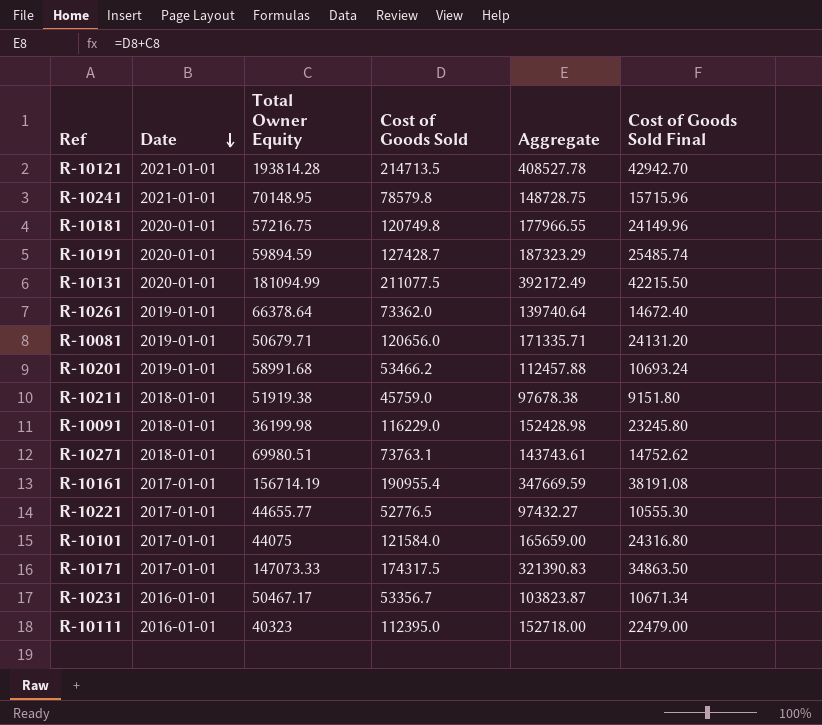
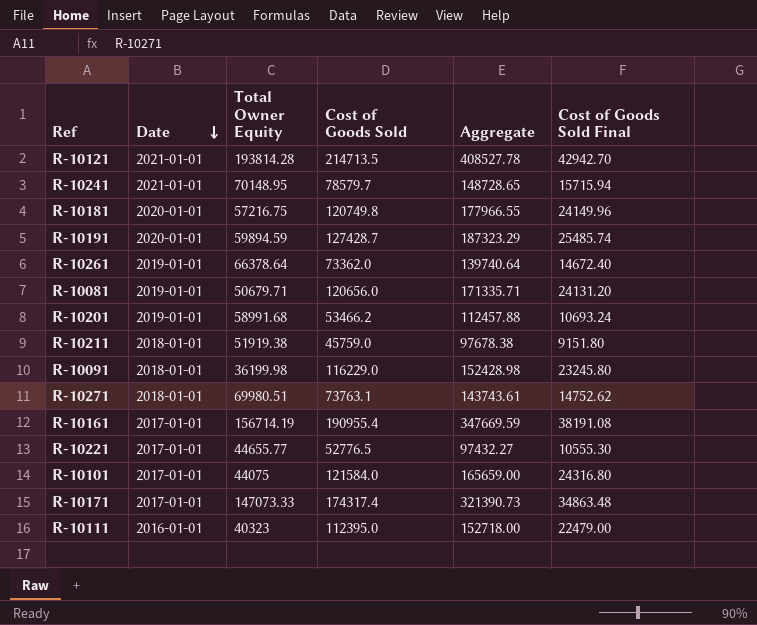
row R-10131: 2020-01-01 | 181094.99 | 211077.5 | 392172.49 | 42215.50 -> none
row R-10231: 2016-01-01 | 50467.17 | 53356.7 | 103823.87 | 10671.34 -> none
R-10241 | Cost of Goods Sold: 78579.8 -> 78579.7
R-10241 | Aggregate: 148728.75 -> 148728.65
R-10241 | Cost of Goods Sold Final: 15715.96 -> 15715.94
R-10171 | Cost of Goods Sold: 174317.5 -> 174317.4
R-10171 | Aggregate: 321390.83 -> 321390.73
R-10171 | Cost of Goods Sold Final: 34863.50 -> 34863.48

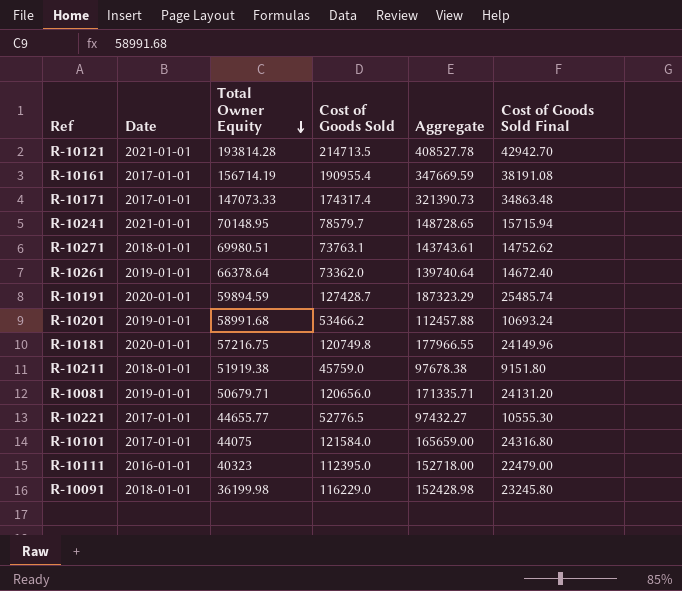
row order: Date descending -> Total Owner Equity descending

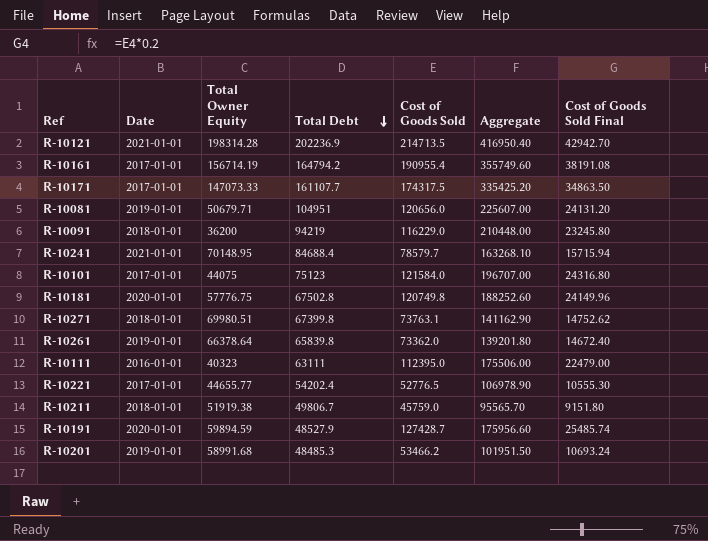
row order: Total Owner Equity descending -> Total Debt descending
column Total Debt | position: none -> 4
column Aggregate | formula: [Total Owner Equity] + [Cost of Goods Sold] -> [Total Debt] + [Cost of Goods Sold]
R-10121 | Total Owner Equity: 193814.28 -> 198314.28
R-10171 | Cost of Goods Sold: 174317.4 -> 174317.5
R-10171 | Cost of Goods Sold Final: 34863.48 -> 34863.50
R-10091 | Total Owner Equity: 36199.98 -> 36200
R-10181 | Total Owner Equity: 57216.75 -> 57776.75

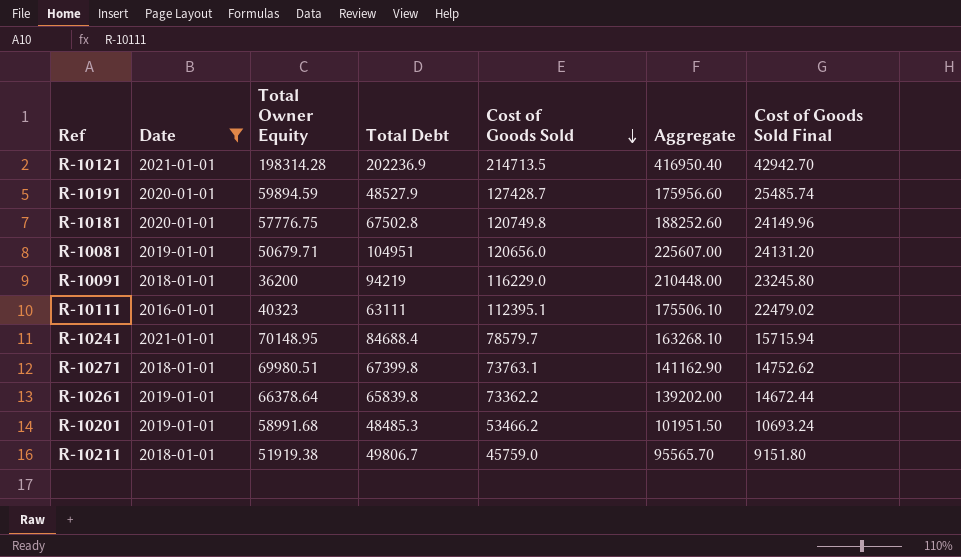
filter: none -> Date != 2017-01-01
row order: Total Debt descending -> Cost of Goods Sold descending
R-10111 | Cost of Goods Sold: 112395.0 -> 112395.1
R-10111 | Aggregate: 175506.00 -> 175506.10
R-10111 | Cost of Goods Sold Final: 22479.00 -> 22479.02
R-10261 | Cost of Goods Sold: 73362.0 -> 73362.2
R-10261 | Aggregate: 139201.80 -> 139202.00
R-10261 | Cost of Goods Sold Final: 14672.40 -> 14672.44

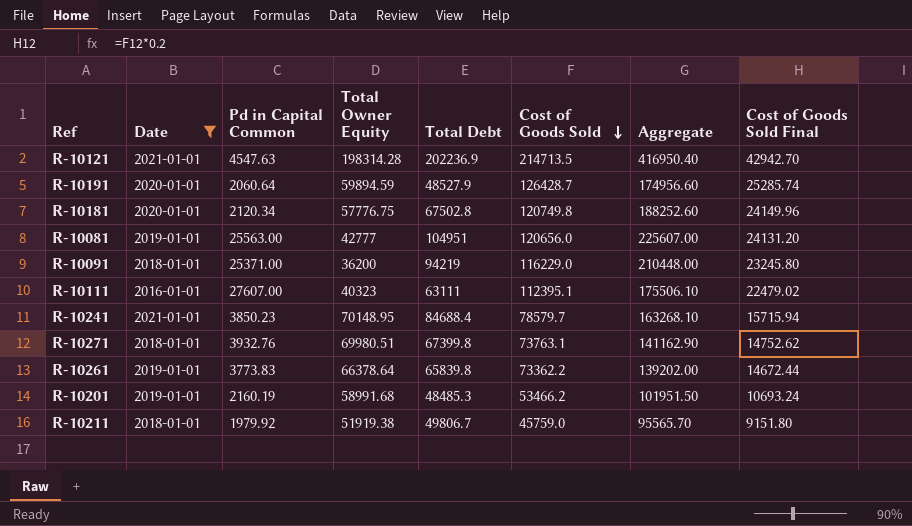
column Pd in Capital Common | position: none -> 3
R-10191 | Cost of Goods Sold: 127428.7 -> 126428.7
R-10191 | Aggregate: 175956.60 -> 174956.60
R-10191 | Cost of Goods Sold Final: 25485.74 -> 25285.74
R-10081 | Total Owner Equity: 50679.71 -> 42777

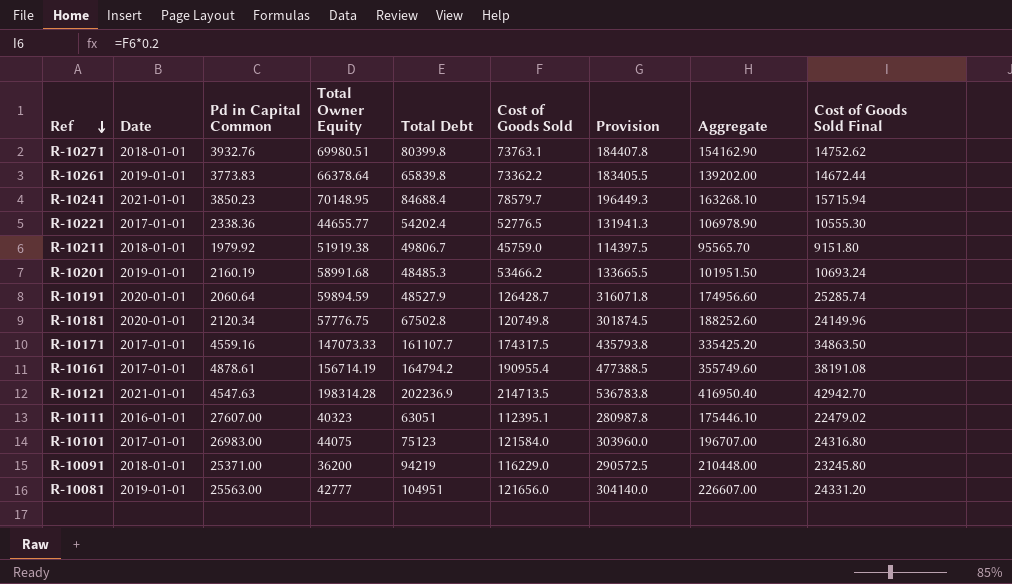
filter: Date != 2017-01-01 -> none
row order: Cost of Goods Sold descending -> Ref descending
column Provision | formula: none -> [Cost of Goods Sold] * 2.5
R-10271 | Total Debt: 67399.8 -> 80399.8
R-10271 | Aggregate: 141162.90 -> 154162.90
R-10111 | Total Debt: 63111 -> 63051
R-10111 | Aggregate: 175506.10 -> 175446.10
R-10081 | Cost of Goods Sold: 120656.0 -> 121656.0
R-10081 | Aggregate: 225607.00 -> 226607.00
R-10081 | Cost of Goods Sold Final: 24131.20 -> 24331.20

